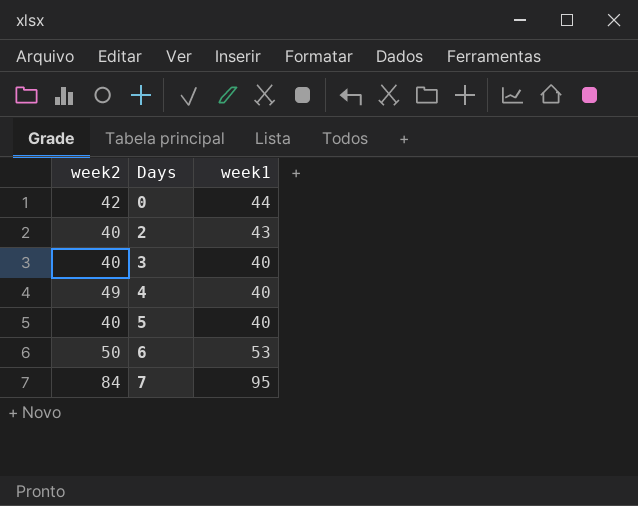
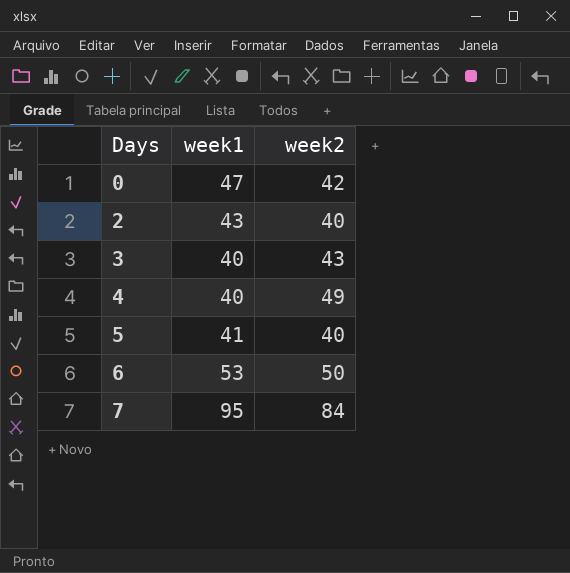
column week2 | position: 1 -> 3
0 | week1: 44 -> 47
3 | week2: 40 -> 43
5 | week1: 40 -> 41

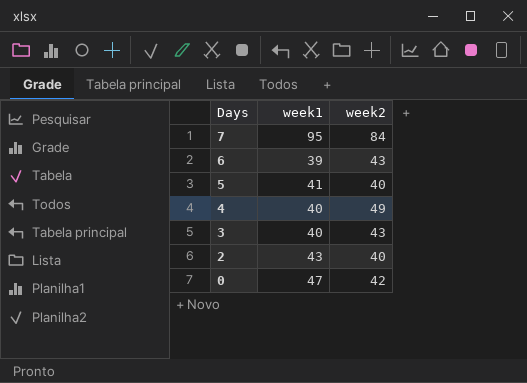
row order: Days ascending -> Days descending
6 | week1: 53 -> 39
6 | week2: 50 -> 43

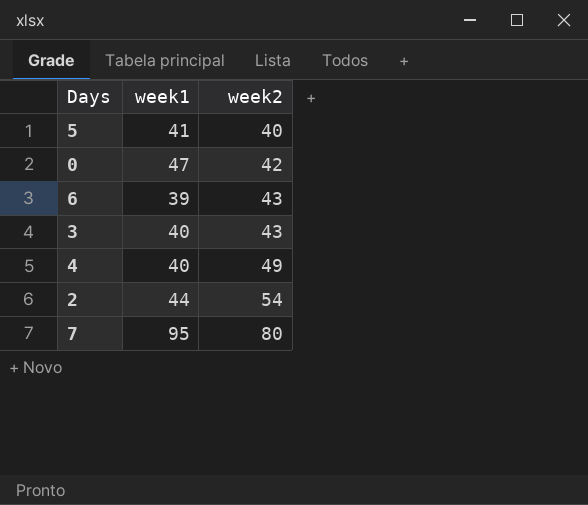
row order: Days descending -> week2 ascending
2 | week1: 43 -> 44
2 | week2: 40 -> 54
7 | week2: 84 -> 80

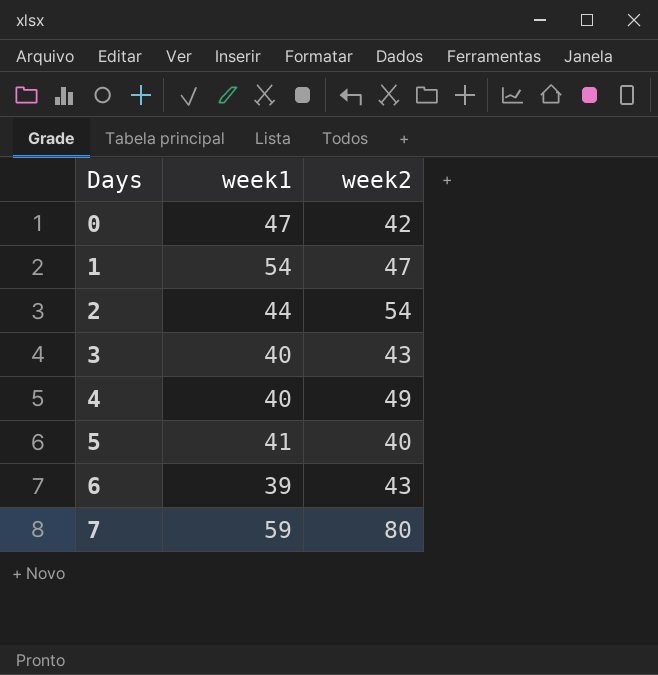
row order: week2 ascending -> Days ascending
row 1: none -> 54 | 47
7 | week1: 95 -> 59

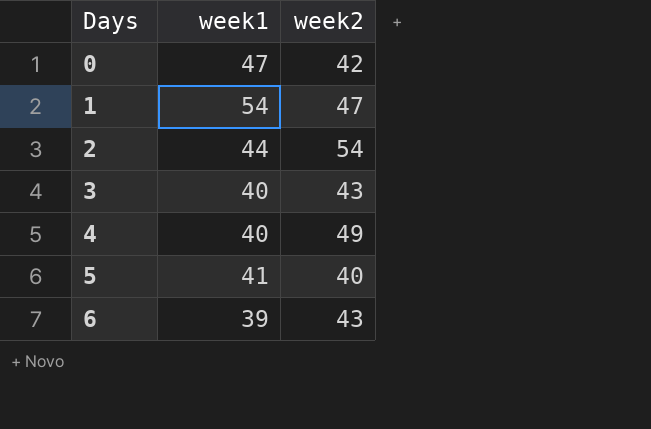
row 7: 59 | 80 -> none

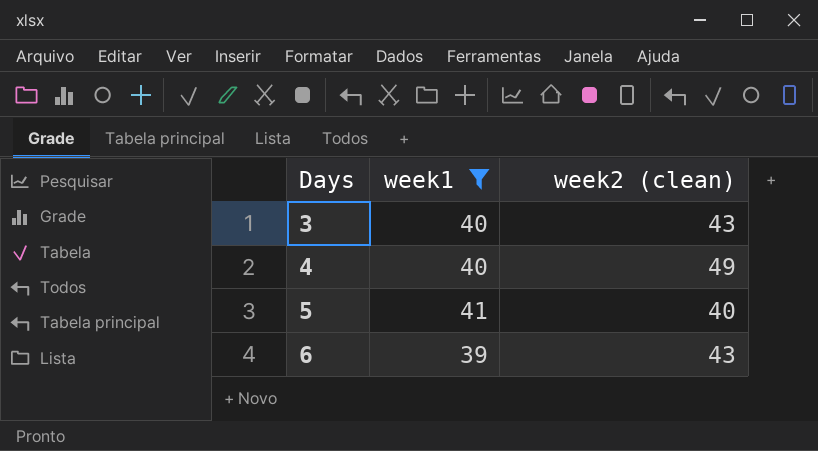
filter: none -> week1 <= 41
column name: week2 -> week2 (clean)

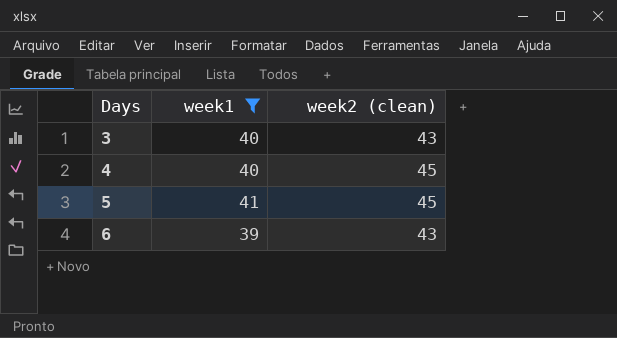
4 | week2 (clean): 49 -> 45
5 | week2 (clean): 40 -> 45

